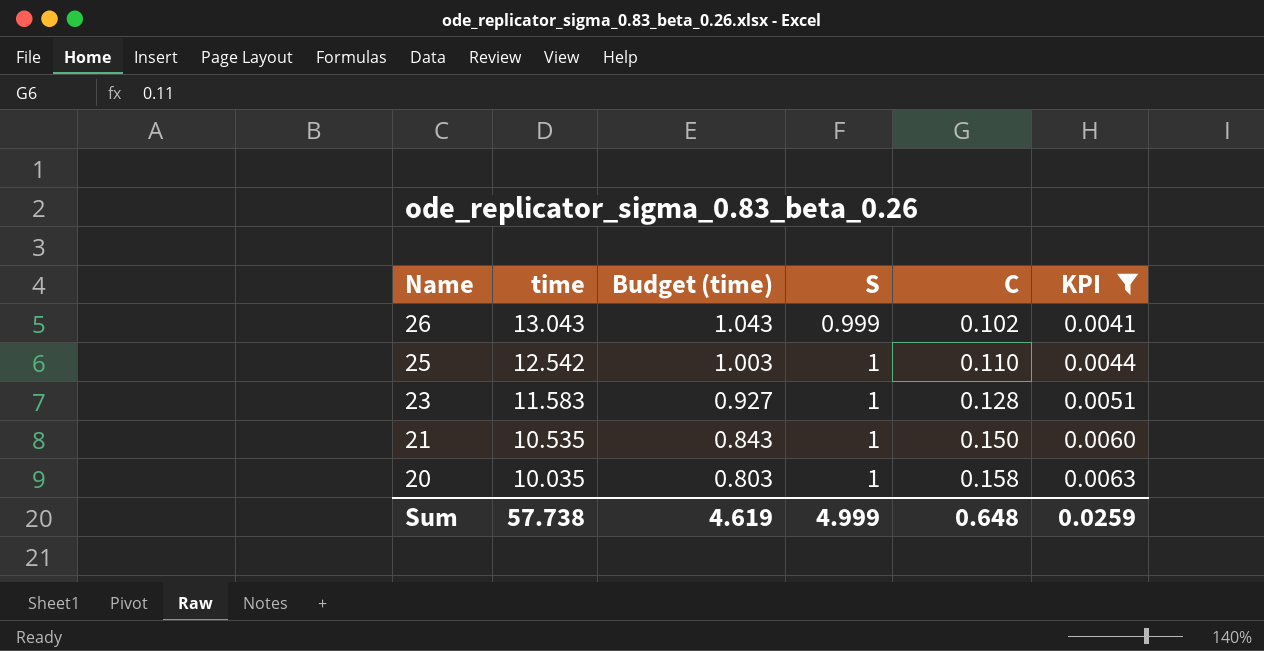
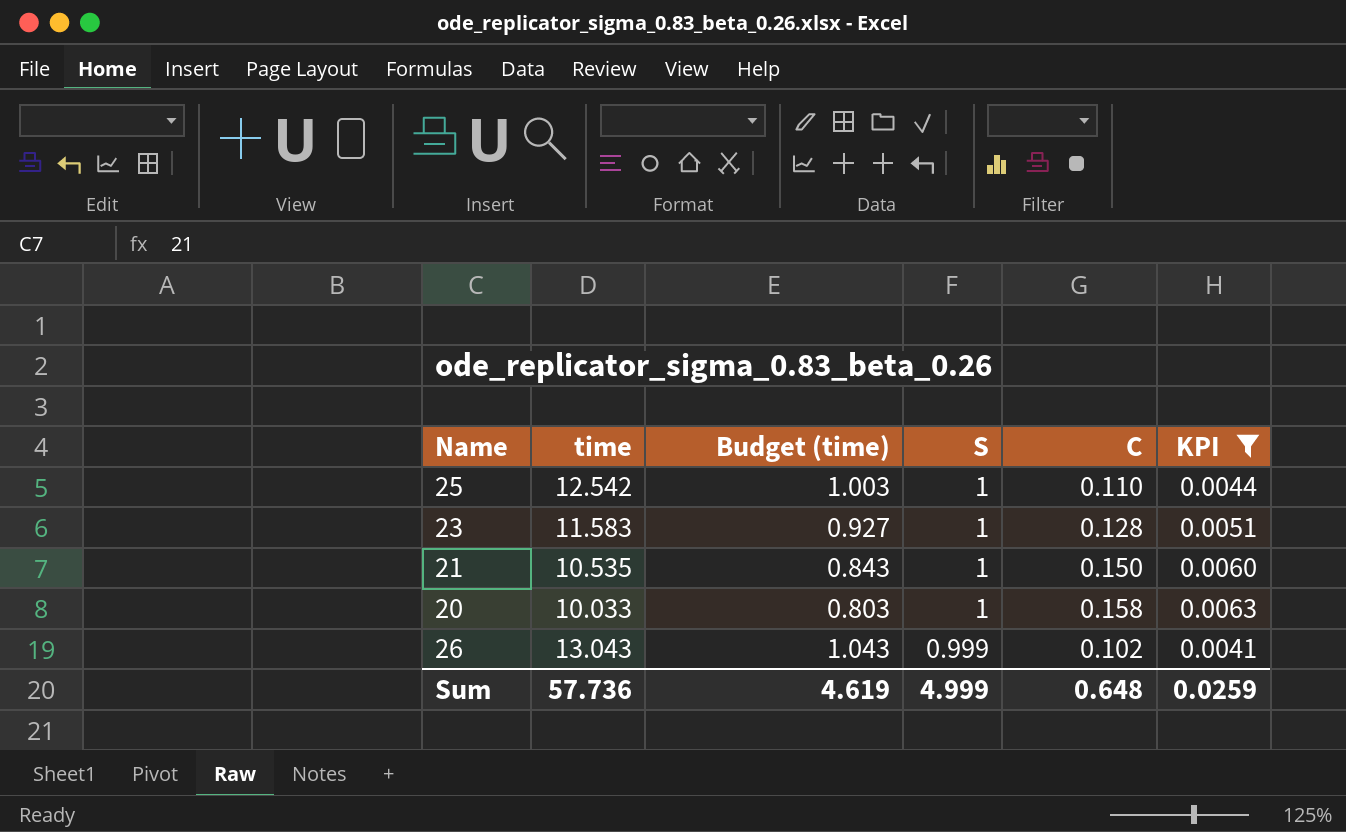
row order: Name descending -> S descending
20 | time: 10.035 -> 10.033
Sum | time: 57.738 -> 57.736

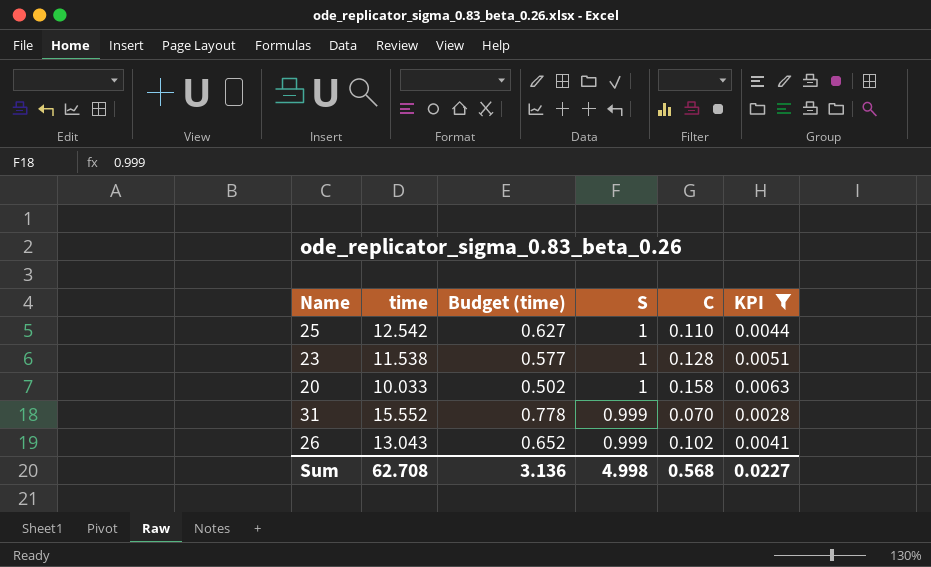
column Budget (time) | formula: [time] * 0.08 -> [time] * 0.05
row 21: 10.535 | 0.843 | 1 | 0.150 | 0.0060 -> none
23 | time: 11.583 -> 11.538
row 31: none -> 15.552 | 0.778 | 0.999 | 0.070 | 0.0028
Sum | time: 57.736 -> 62.708
Sum | Budget (time): 4.619 -> 3.136
Sum | S: 4.999 -> 4.998
Sum | C: 0.648 -> 0.568
Sum | KPI: 0.0259 -> 0.0227

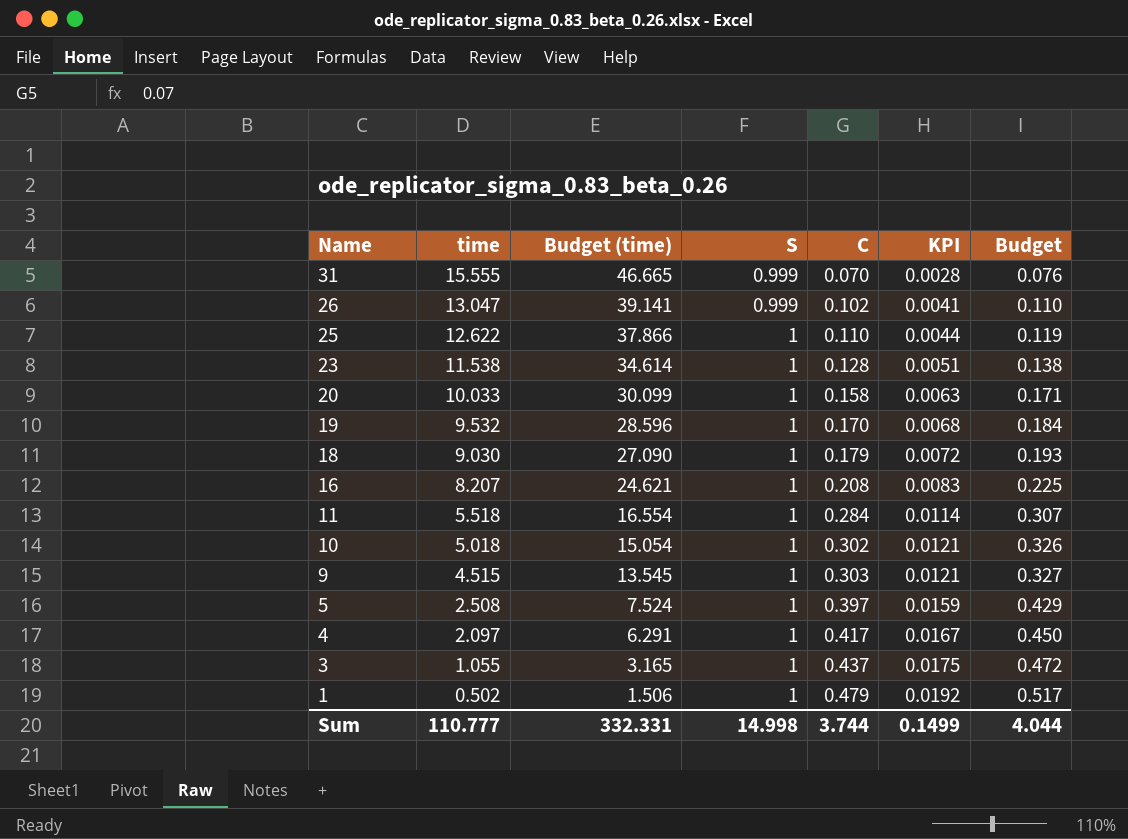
filter: KPI <= 0.0063 -> none
row order: S descending -> Name descending
column Budget (time) | formula: [time] * 0.05 -> [time] * 3
column Budget | formula: none -> [C] * 1.08
31 | time: 15.552 -> 15.555
26 | time: 13.043 -> 13.047
25 | time: 12.542 -> 12.622
Sum | time: 62.708 -> 110.777
Sum | Budget (time): 3.136 -> 332.331
Sum | S: 4.998 -> 14.998
Sum | C: 0.568 -> 3.744
Sum | KPI: 0.0227 -> 0.1499

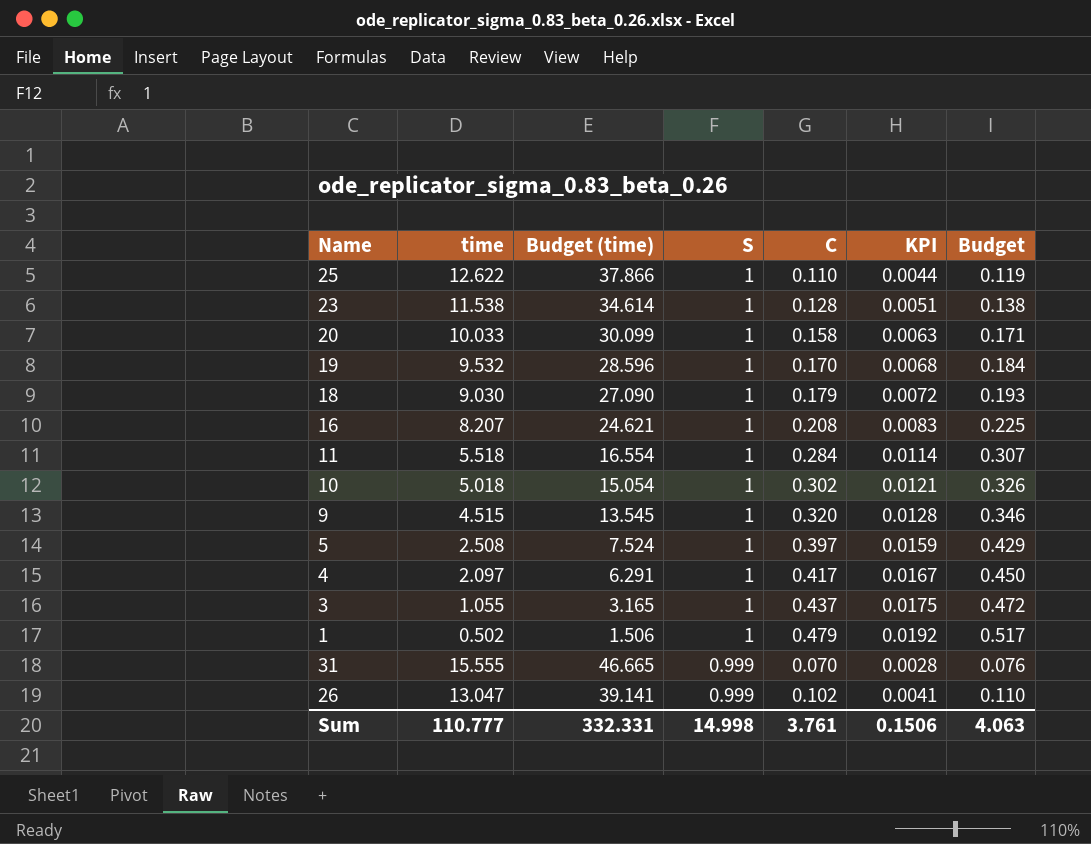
row order: Name descending -> S descending
9 | C: 0.303 -> 0.320
9 | KPI: 0.0121 -> 0.0128
9 | Budget: 0.327 -> 0.346
Sum | C: 3.744 -> 3.761
Sum | KPI: 0.1499 -> 0.1506
Sum | Budget: 4.044 -> 4.063

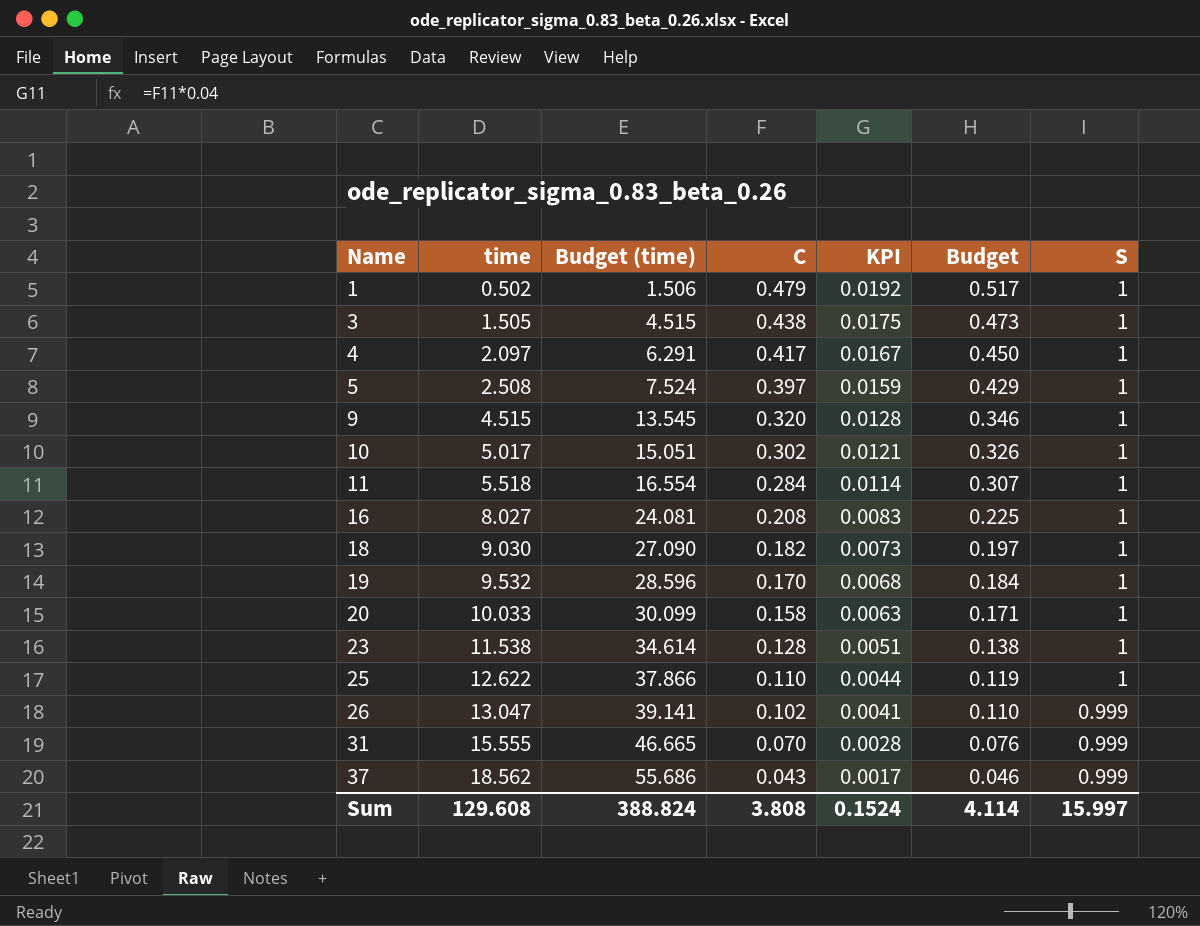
row order: S descending -> Name ascending
column S | position: 4 -> 7
3 | time: 1.055 -> 1.505
3 | Budget (time): 3.165 -> 4.515
3 | C: 0.437 -> 0.438
3 | Budget: 0.472 -> 0.473
10 | time: 5.018 -> 5.017
10 | Budget (time): 15.054 -> 15.051
16 | time: 8.207 -> 8.027
16 | Budget (time): 24.621 -> 24.081
18 | C: 0.179 -> 0.182
18 | KPI: 0.0072 -> 0.0073
18 | Budget: 0.193 -> 0.197
row 37: none -> 18.562 | 55.686 | 0.043 | 0.0017 | 0.046 | 0.999
Sum | time: 110.777 -> 129.608
Sum | Budget (time): 332.331 -> 388.824
Sum | C: 3.761 -> 3.808
Sum | KPI: 0.1506 -> 0.1524
Sum | Budget: 4.063 -> 4.114
Sum | S: 14.998 -> 15.997

